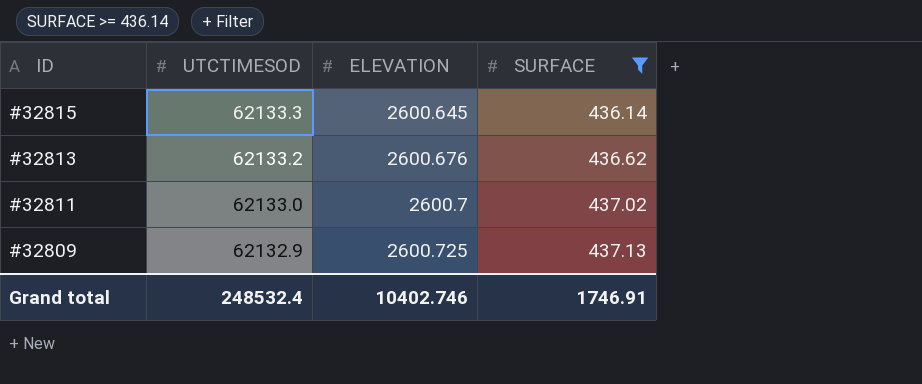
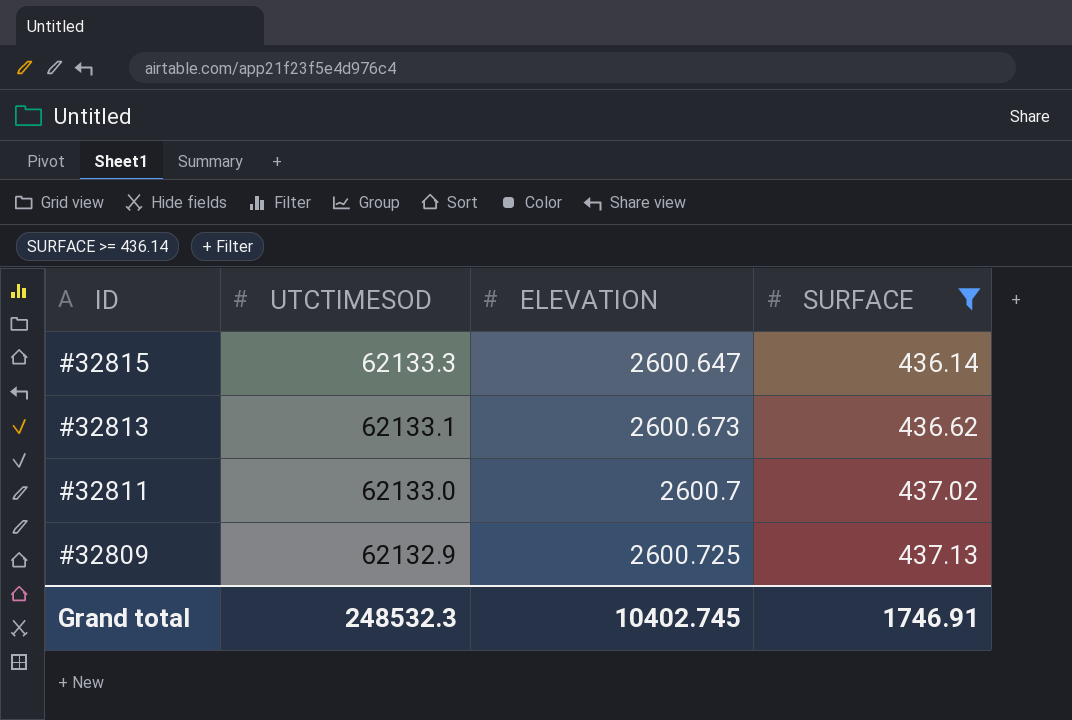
#32815 | ELEVATION: 2600.645 -> 2600.647
#32813 | UTCTIMESOD: 62133.2 -> 62133.1
#32813 | ELEVATION: 2600.676 -> 2600.673
Grand total | UTCTIMESOD: 248532.4 -> 248532.3
Grand total | ELEVATION: 10402.746 -> 10402.745

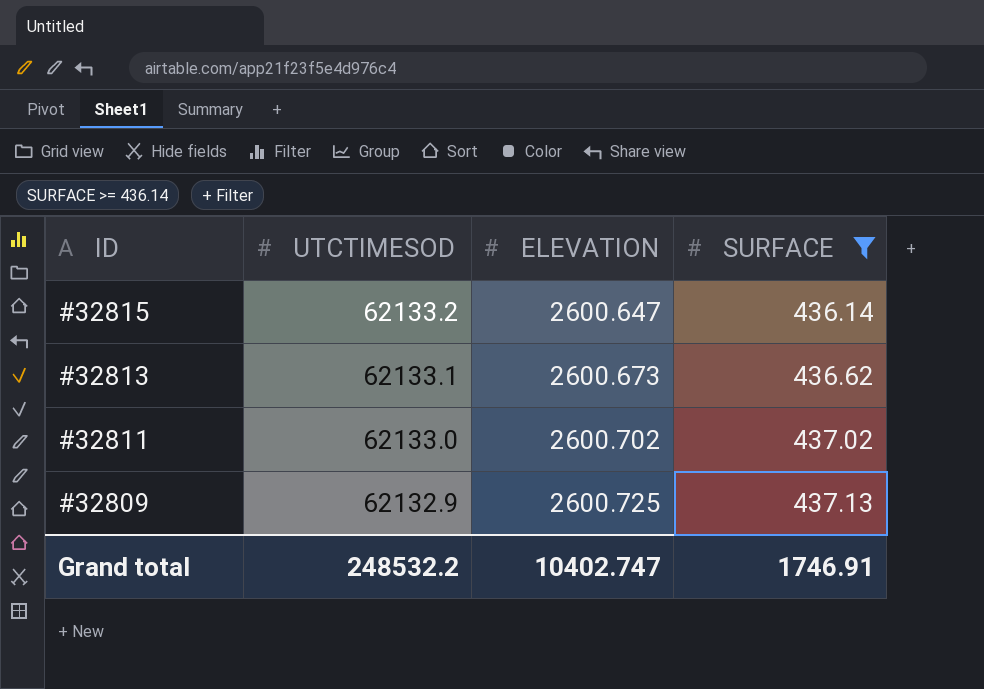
#32815 | UTCTIMESOD: 62133.3 -> 62133.2
#32811 | ELEVATION: 2600.7 -> 2600.702
Grand total | UTCTIMESOD: 248532.3 -> 248532.2
Grand total | ELEVATION: 10402.745 -> 10402.747

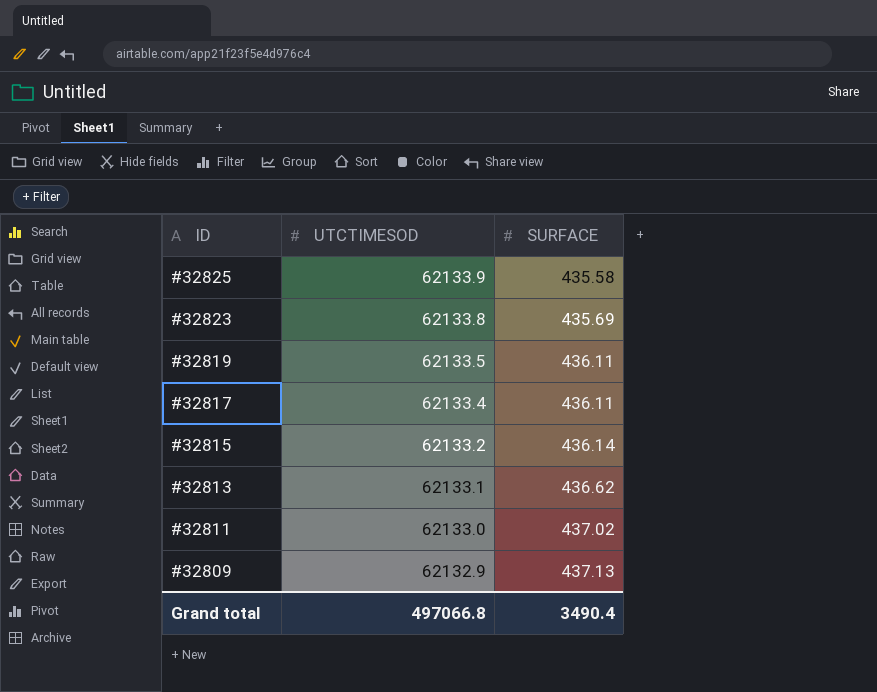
filter: SURFACE >= 436.14 -> none
column ELEVATION | position: 3 -> none
Grand total | UTCTIMESOD: 248532.2 -> 497066.8
Grand total | SURFACE: 1746.91 -> 3490.4

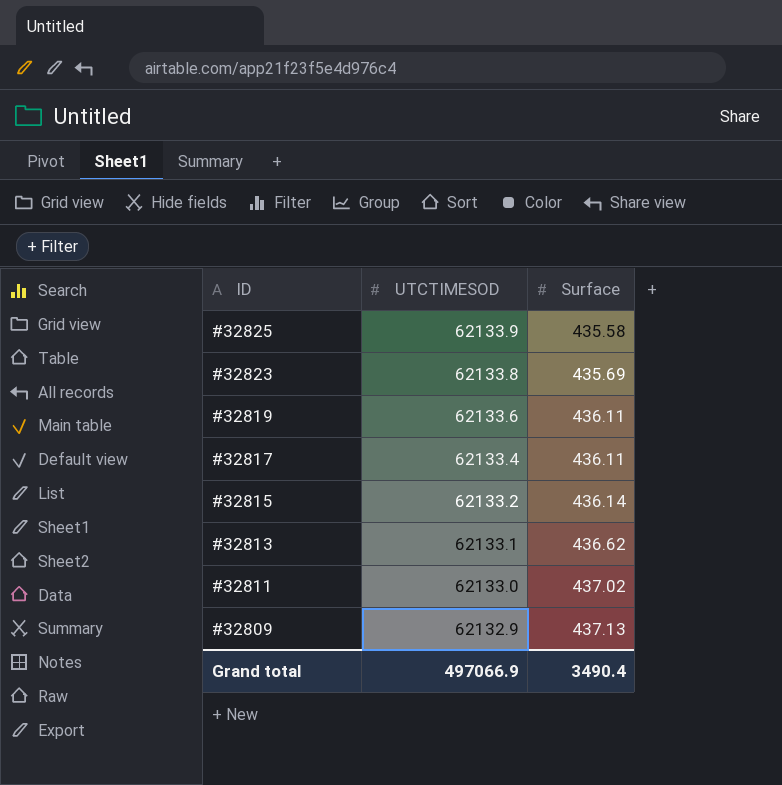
column name: SURFACE -> Surface
#32819 | UTCTIMESOD: 62133.5 -> 62133.6
Grand total | UTCTIMESOD: 497066.8 -> 497066.9

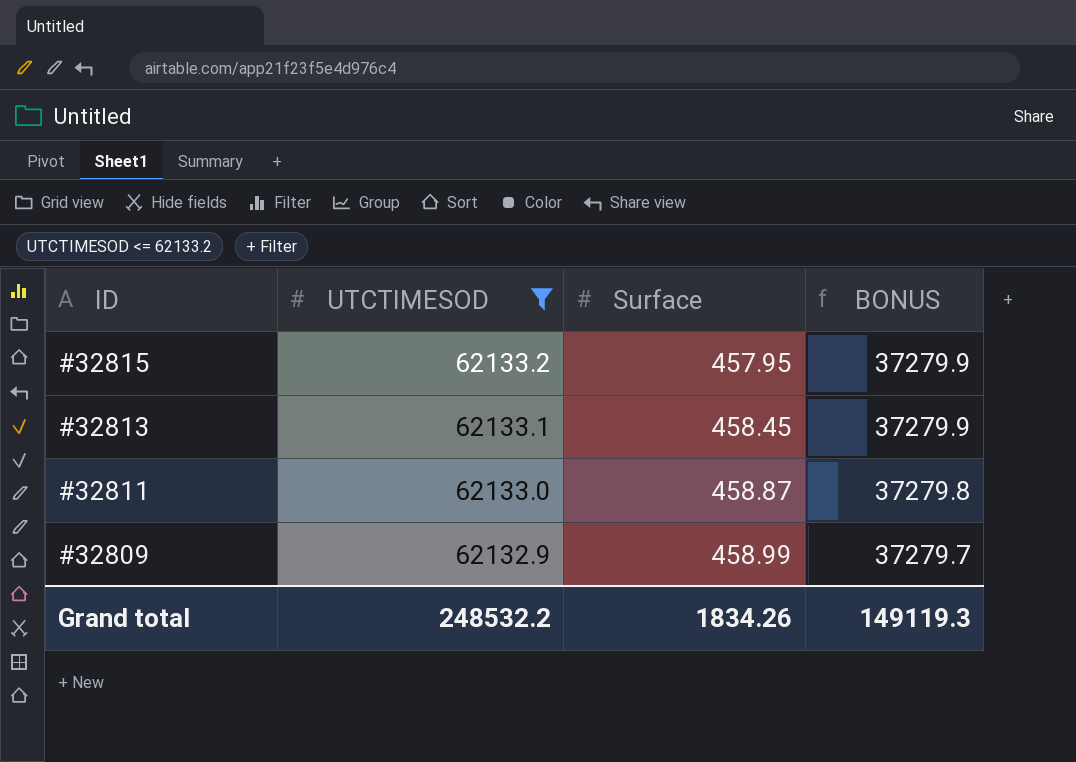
filter: none -> UTCTIMESOD <= 62133.2
column BONUS | formula: none -> [UTCTIMESOD] * 0.6
#32815 | Surface: 436.14 -> 457.95
#32813 | Surface: 436.62 -> 458.45
#32811 | Surface: 437.02 -> 458.87
#32809 | Surface: 437.13 -> 458.99
Grand total | UTCTIMESOD: 497066.9 -> 248532.2
Grand total | Surface: 3490.4 -> 1834.26

